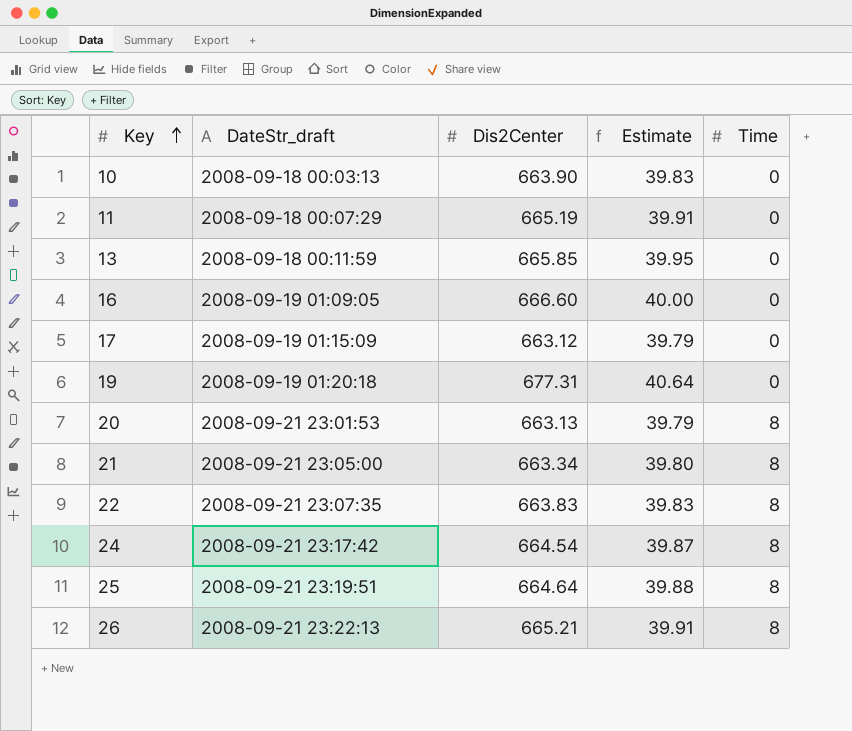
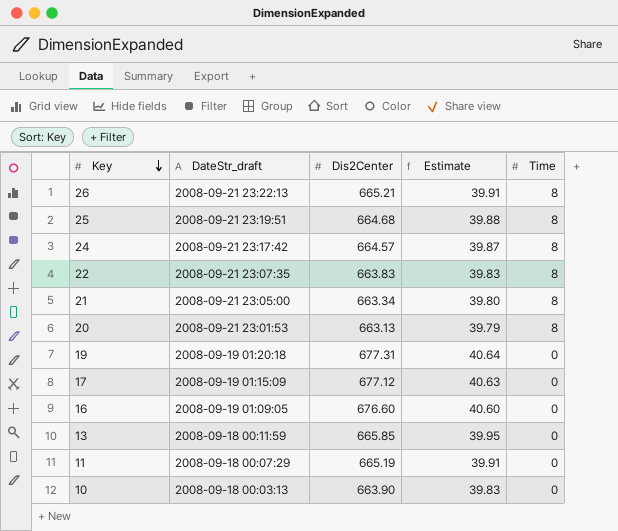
row order: Key ascending -> Key descending
25 | Dis2Center: 664.64 -> 664.68
24 | Dis2Center: 664.54 -> 664.57
17 | Dis2Center: 663.12 -> 677.12
17 | Estimate: 39.79 -> 40.63
16 | Dis2Center: 666.60 -> 676.60
16 | Estimate: 40.00 -> 40.60

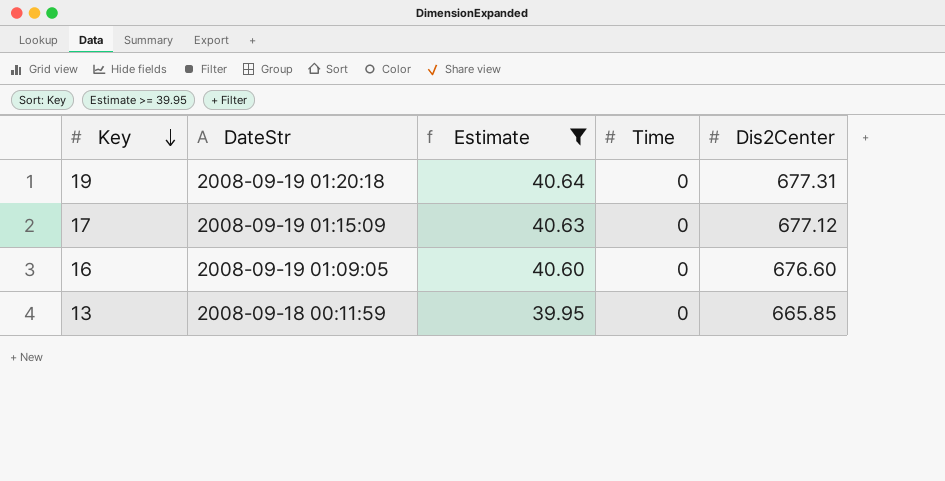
filter: none -> Estimate >= 39.95
column name: DateStr_draft -> DateStr
column Dis2Center | position: 3 -> 5

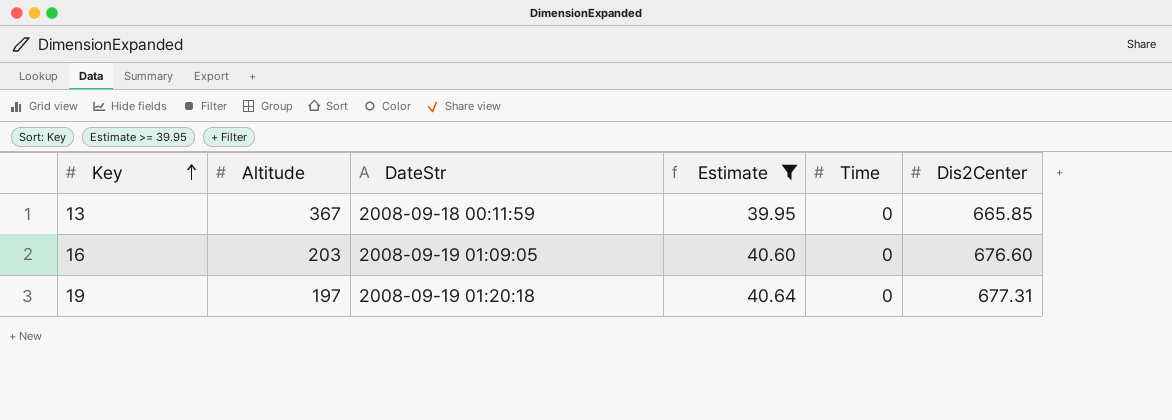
row order: Key descending -> Key ascending
column Altitude | position: none -> 2
row 17: 2008-09-19 01:15:09 | 40.63 | 0 | 677.12 -> none

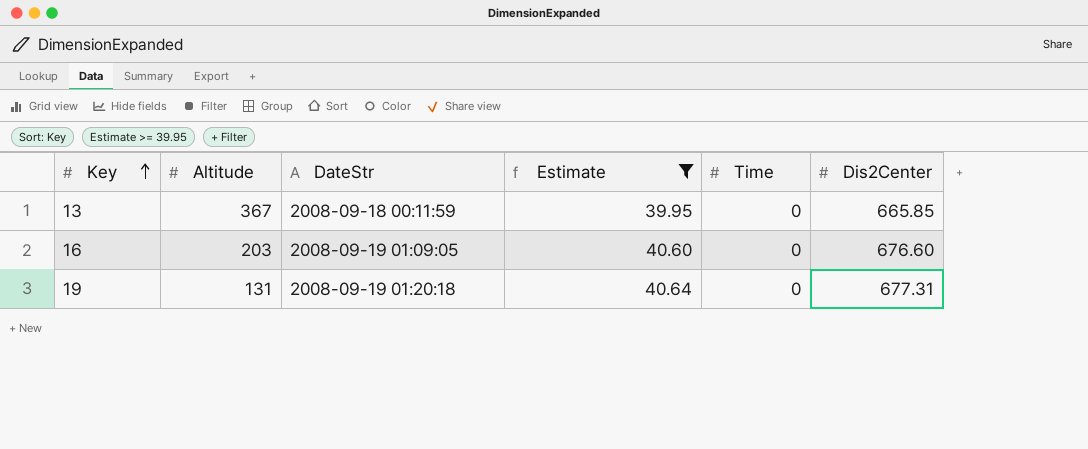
19 | Altitude: 197 -> 131

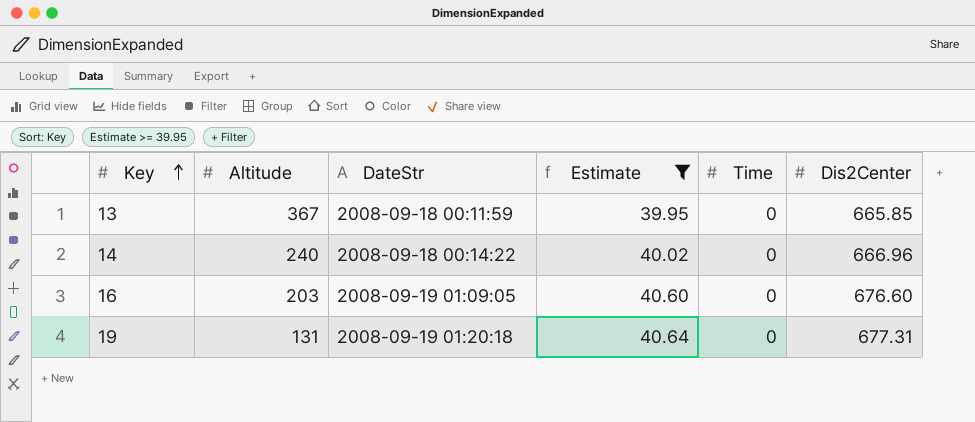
row 14: none -> 240 | 2008-09-18 00:14:22 | 40.02 | 0 | 666.96

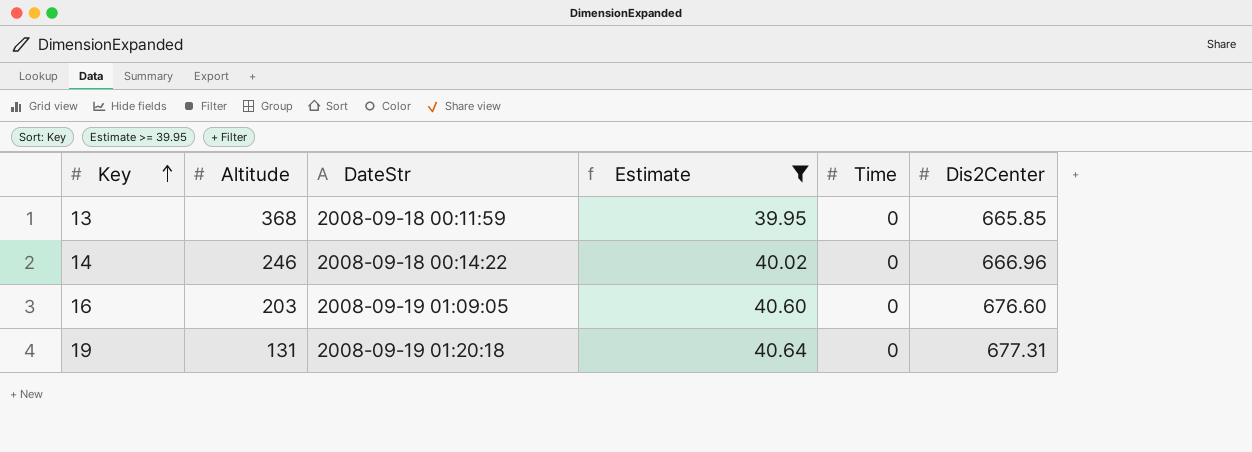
13 | Altitude: 367 -> 368
14 | Altitude: 240 -> 246

